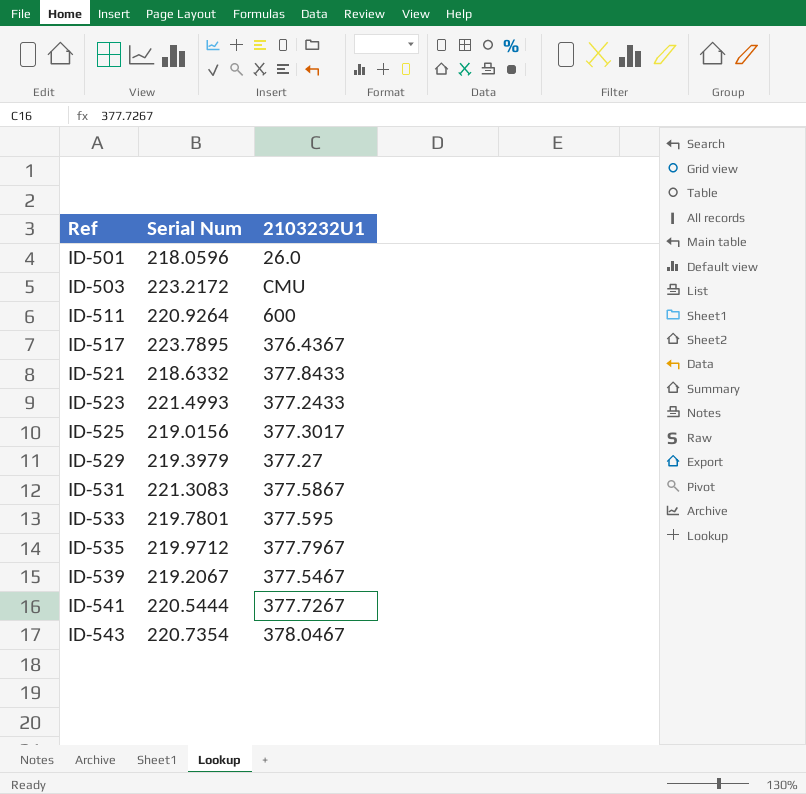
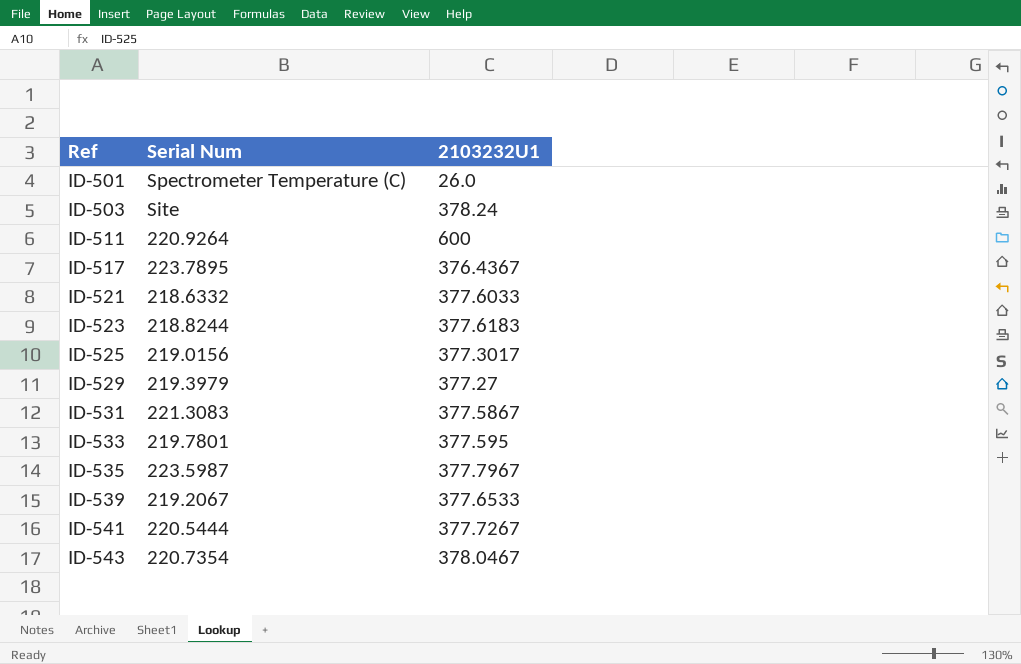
ID-501 | Serial Num: 218.0596 -> Spectrometer Temperature (C)
ID-503 | Serial Num: 223.2172 -> Site
ID-503 | 2103232U1: CMU -> 378.24
ID-521 | 2103232U1: 377.8433 -> 377.6033
ID-523 | Serial Num: 221.4993 -> 218.8244
ID-523 | 2103232U1: 377.2433 -> 377.6183
ID-535 | Serial Num: 219.9712 -> 223.5987
ID-539 | 2103232U1: 377.5467 -> 377.6533

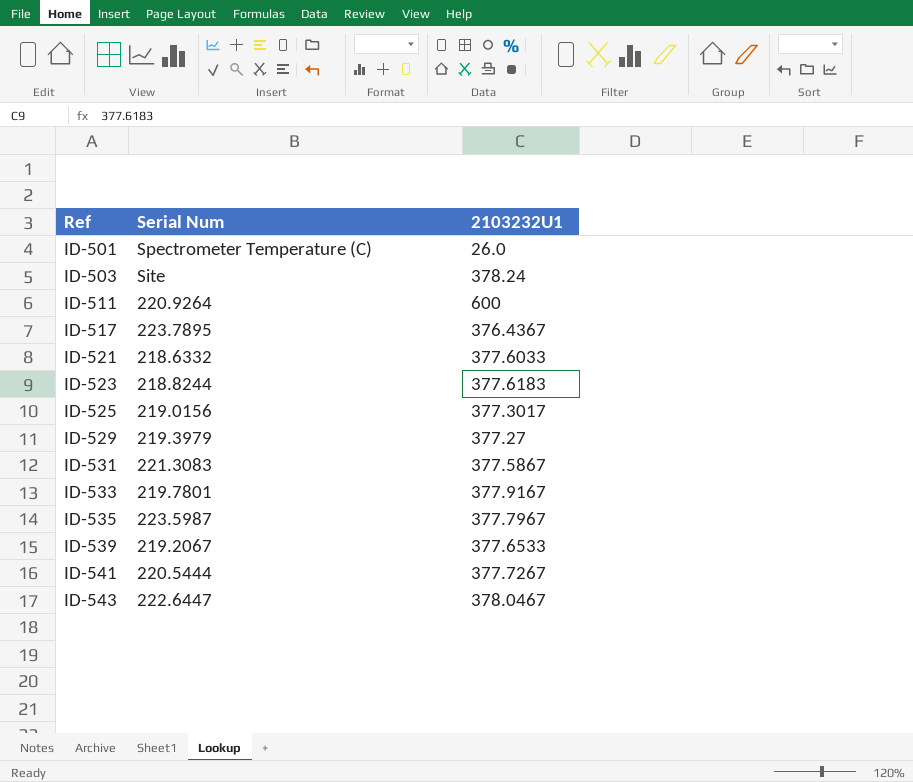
ID-533 | 2103232U1: 377.595 -> 377.9167
ID-543 | Serial Num: 220.7354 -> 222.6447

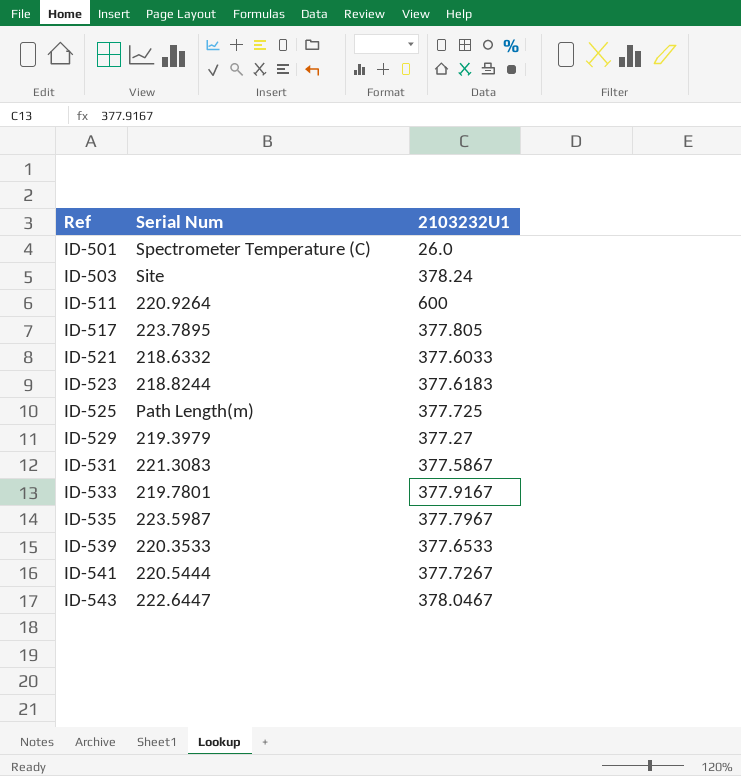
ID-517 | 2103232U1: 376.4367 -> 377.805
ID-525 | Serial Num: 219.0156 -> Path Length(m)
ID-525 | 2103232U1: 377.3017 -> 377.725
ID-539 | Serial Num: 219.2067 -> 220.3533

